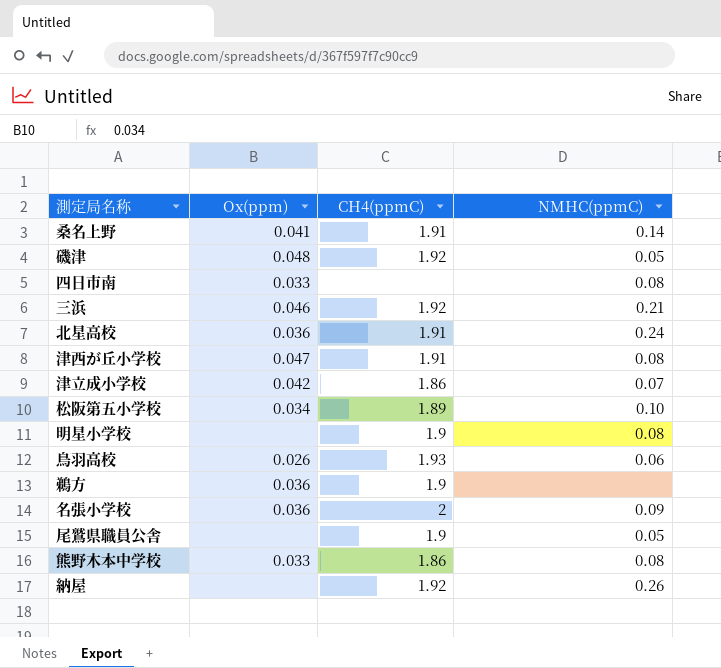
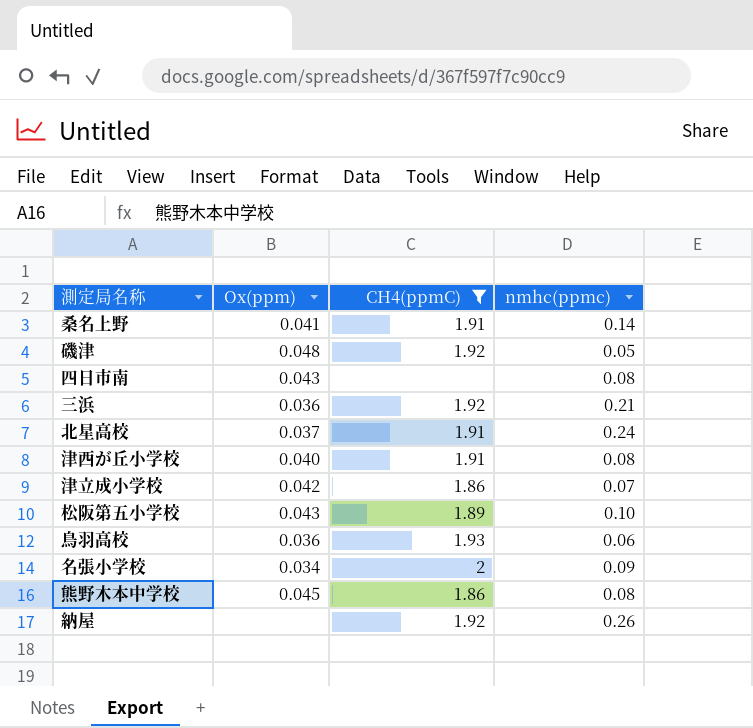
filter: none -> CH4(ppmC) != 1.9
column name: NMHC(ppmC) -> nmhc(ppmc)
四日市南 | Ox(ppm): 0.033 -> 0.043
三浜 | Ox(ppm): 0.046 -> 0.036
北星高校 | Ox(ppm): 0.036 -> 0.037
津西が丘小学校 | Ox(ppm): 0.047 -> 0.040
松阪第五小学校 | Ox(ppm): 0.034 -> 0.043
鳥羽高校 | Ox(ppm): 0.026 -> 0.036
名張小学校 | Ox(ppm): 0.036 -> 0.034
熊野木本中学校 | Ox(ppm): 0.033 -> 0.045

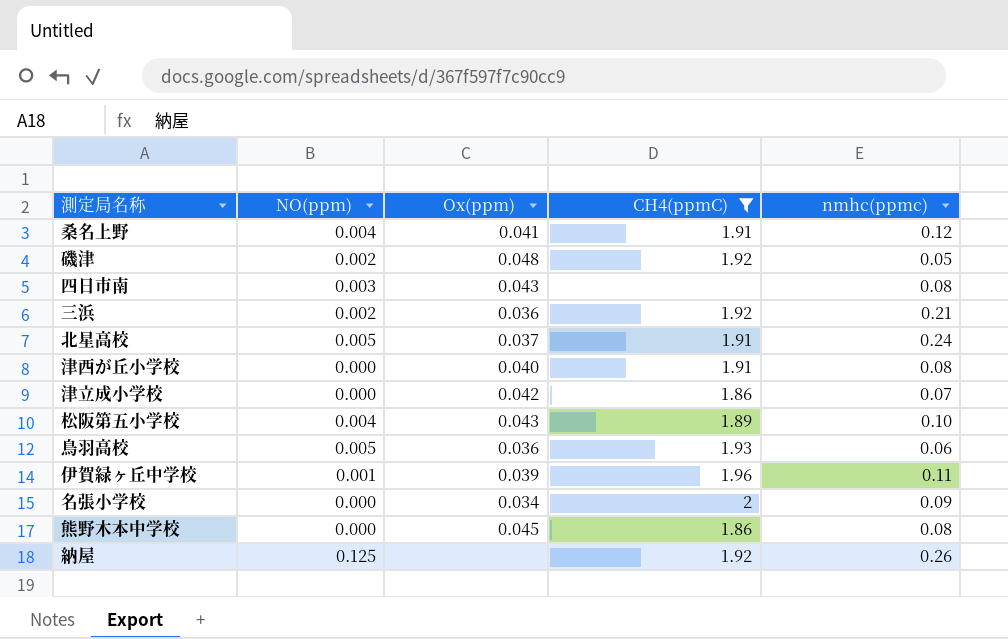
column NO(ppm) | position: none -> 2
桑名上野 | nmhc(ppmc): 0.14 -> 0.12
row 伊賀緑ヶ丘中学校: none -> 0.001 | 0.039 | 1.96 | 0.11

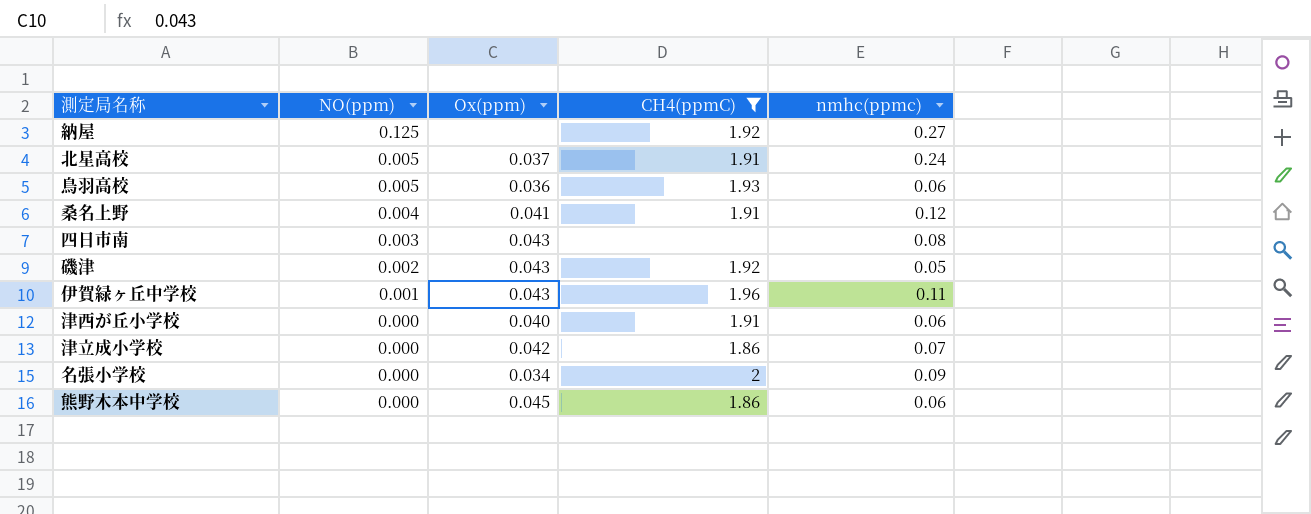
row order: none -> NO(ppm) descending
row 三浜: 0.002 | 0.036 | 1.92 | 0.21 -> none
row 松阪第五小学校: 0.004 | 0.043 | 1.89 | 0.10 -> none
納屋 | nmhc(ppmc): 0.26 -> 0.27
磯津 | Ox(ppm): 0.048 -> 0.043
伊賀緑ヶ丘中学校 | Ox(ppm): 0.039 -> 0.043
津西が丘小学校 | nmhc(ppmc): 0.08 -> 0.06
熊野木本中学校 | nmhc(ppmc): 0.08 -> 0.06

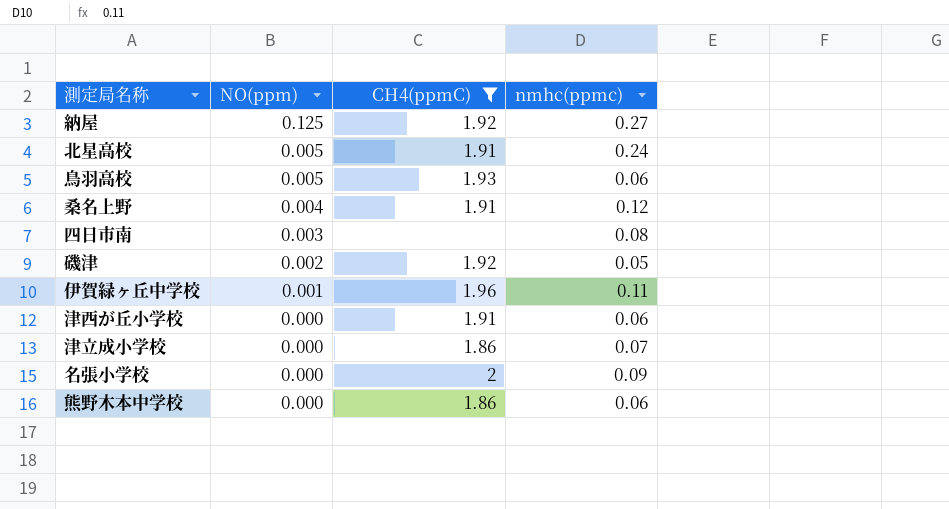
column Ox(ppm) | position: 3 -> none

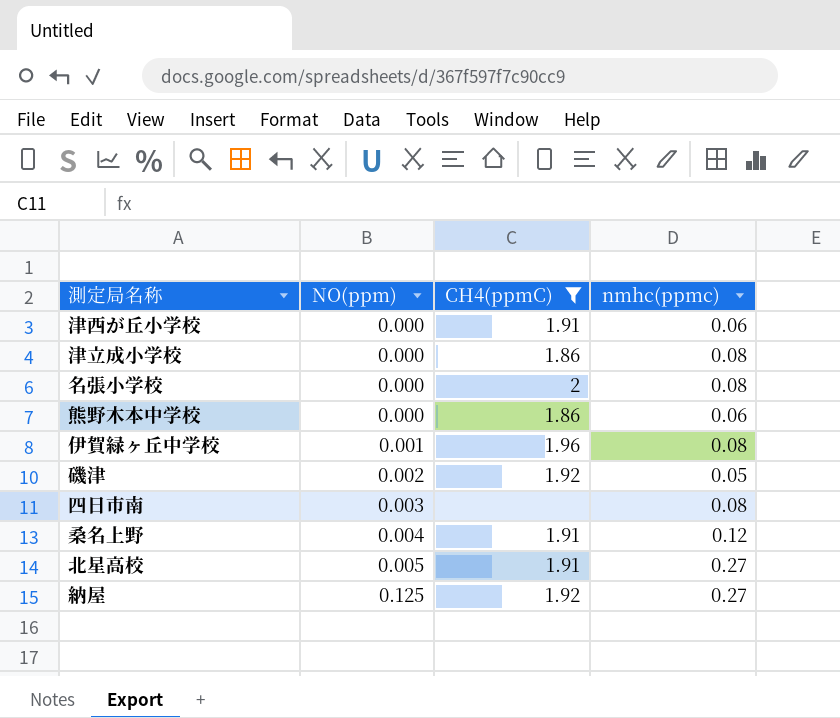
row order: NO(ppm) descending -> NO(ppm) ascending
row 鳥羽高校: 0.005 | 1.93 | 0.06 -> none
津立成小学校 | nmhc(ppmc): 0.07 -> 0.08
名張小学校 | nmhc(ppmc): 0.09 -> 0.08
伊賀緑ヶ丘中学校 | nmhc(ppmc): 0.11 -> 0.08
北星高校 | nmhc(ppmc): 0.24 -> 0.27

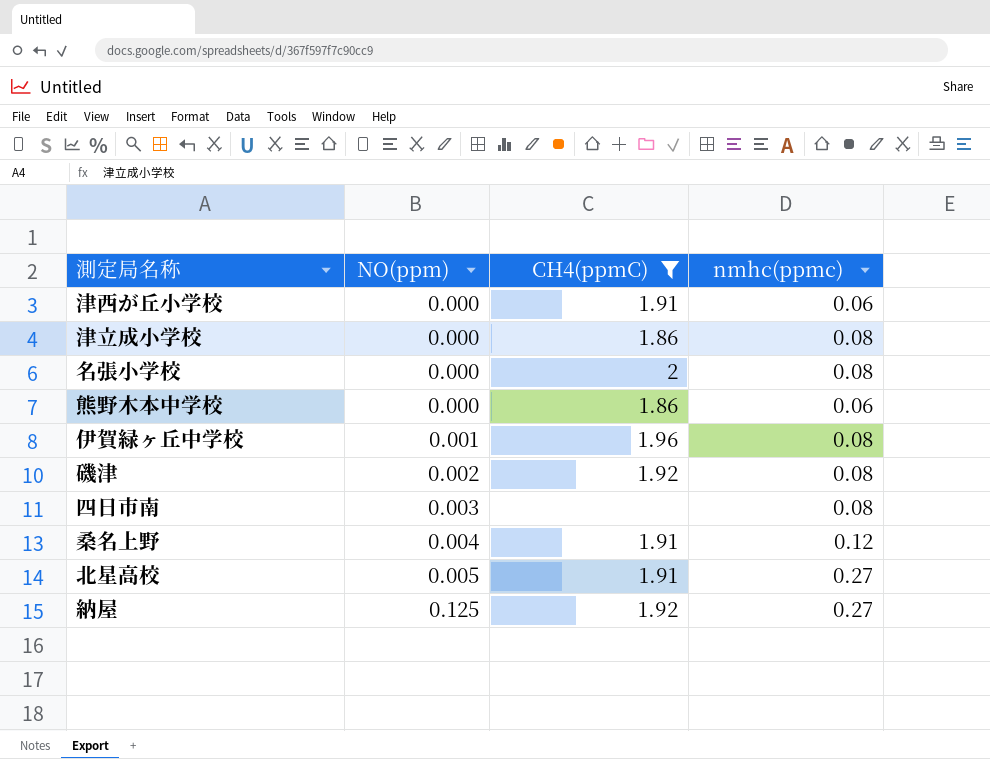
磯津 | nmhc(ppmc): 0.05 -> 0.08

